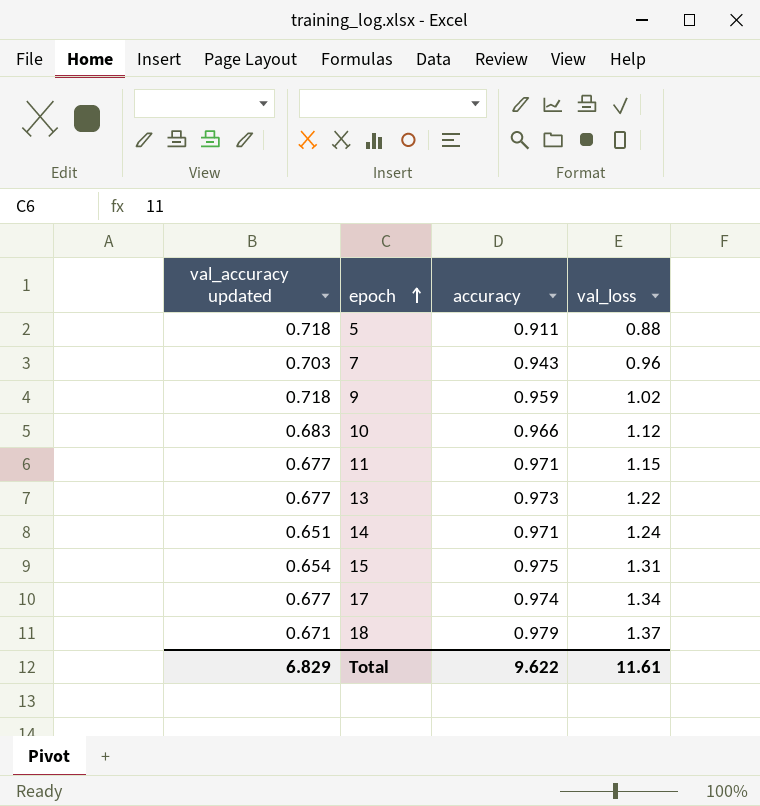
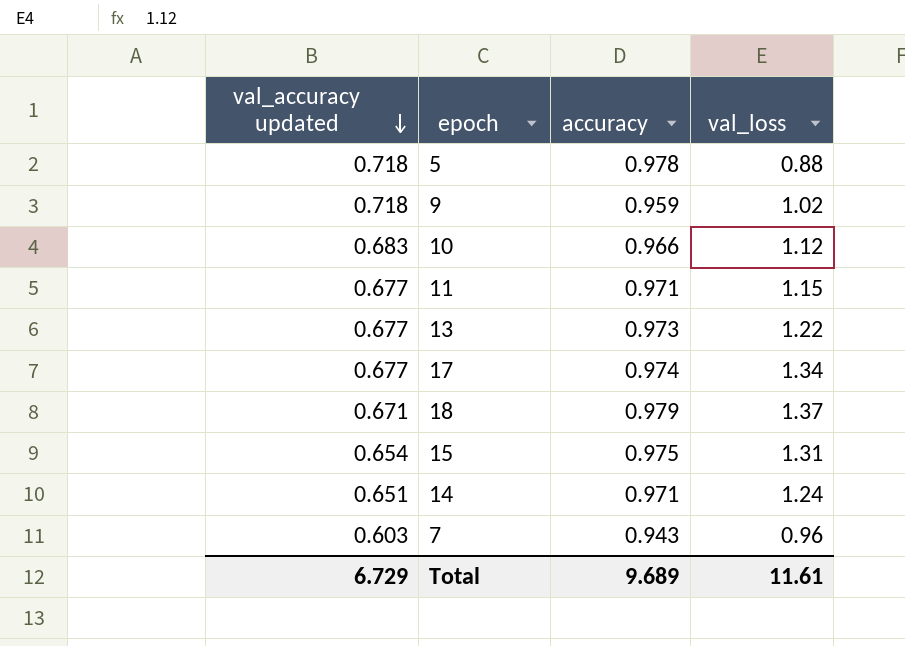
row order: epoch ascending -> val_accuracy updated descending
5 | accuracy: 0.911 -> 0.978
7 | val_accuracy updated: 0.703 -> 0.603
Total | val_accuracy updated: 6.829 -> 6.729
Total | accuracy: 9.622 -> 9.689

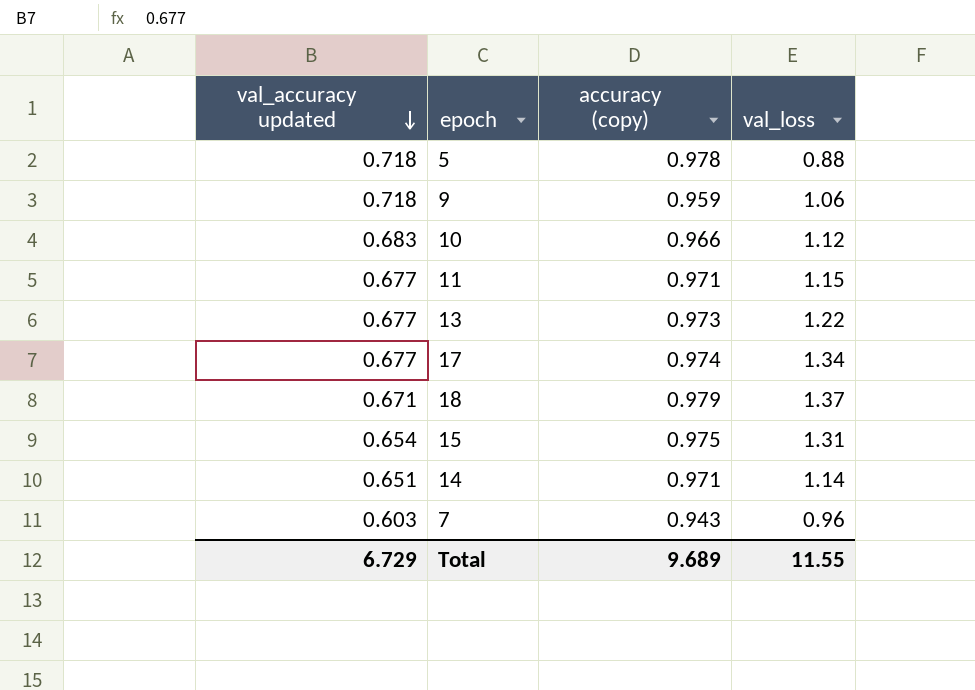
column name: accuracy -> accuracy (copy)
9 | val_loss: 1.02 -> 1.06
14 | val_loss: 1.24 -> 1.14
Total | val_loss: 11.61 -> 11.55

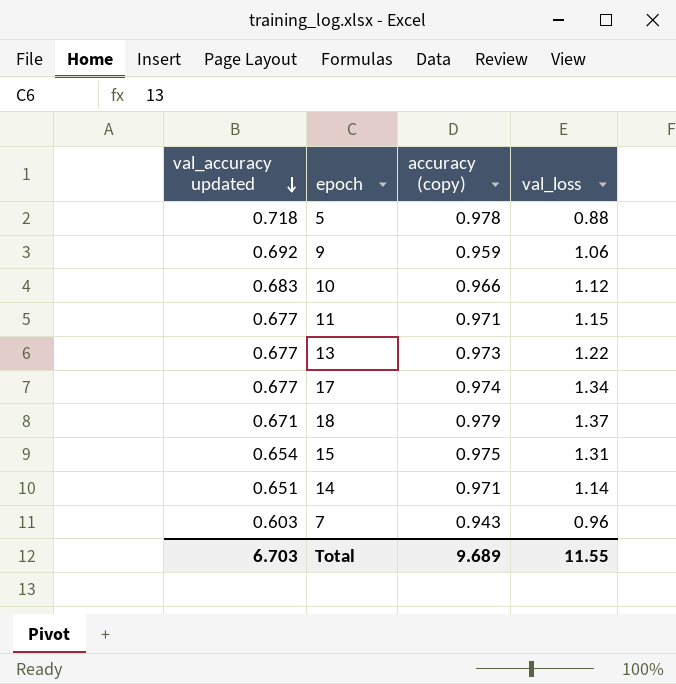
9 | val_accuracy updated: 0.718 -> 0.692
Total | val_accuracy updated: 6.729 -> 6.703

